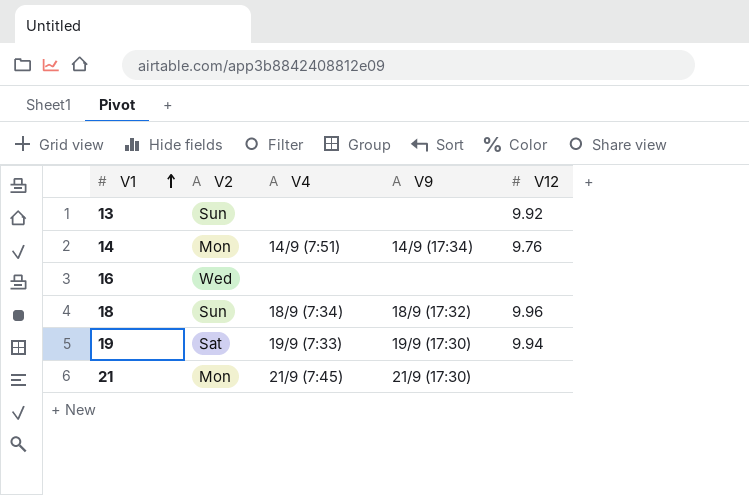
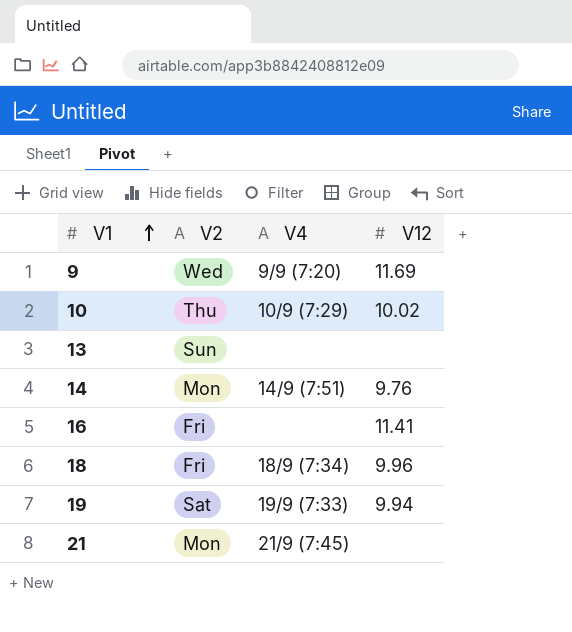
column V9 | position: 4 -> none
row 9: none -> Wed | 9/9 (7:20) | 11.69
row 10: none -> Thu | 10/9 (7:29) | 10.02
13 | V12: 9.92 -> none
16 | V2: Wed -> Fri
16 | V12: none -> 11.41
18 | V2: Sun -> Fri

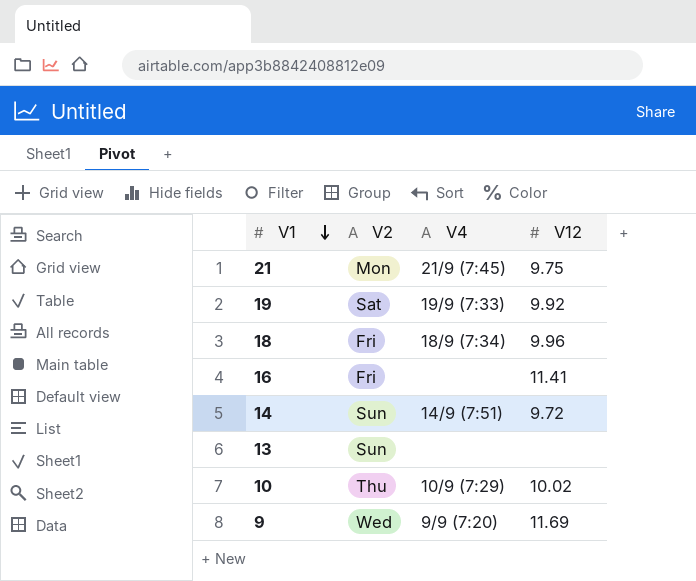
row order: V1 ascending -> V1 descending
21 | V12: none -> 9.75
19 | V12: 9.94 -> 9.92
14 | V2: Mon -> Sun
14 | V12: 9.76 -> 9.72

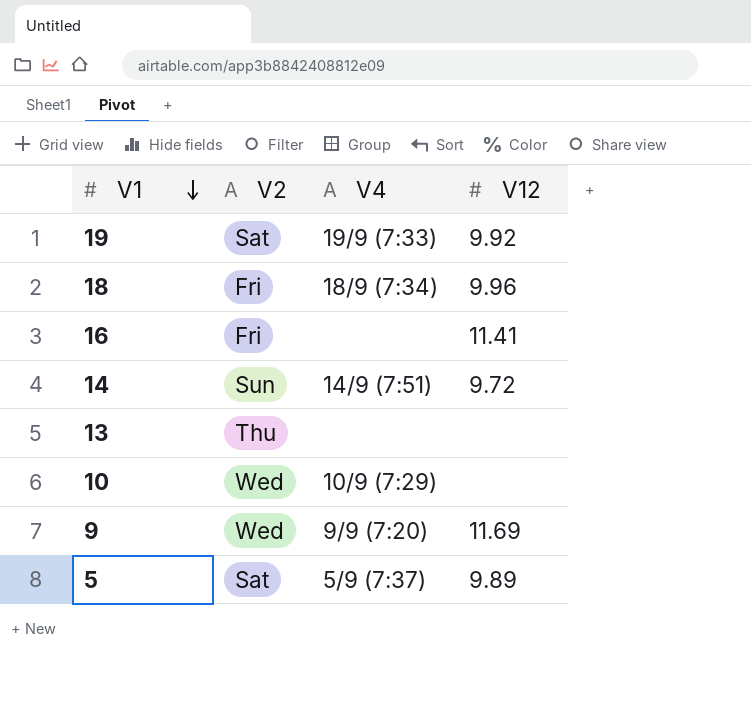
row 21: Mon | 21/9 (7:45) | 9.75 -> none
13 | V2: Sun -> Thu
10 | V2: Thu -> Wed
10 | V12: 10.02 -> none
row 5: none -> Sat | 5/9 (7:37) | 9.89

